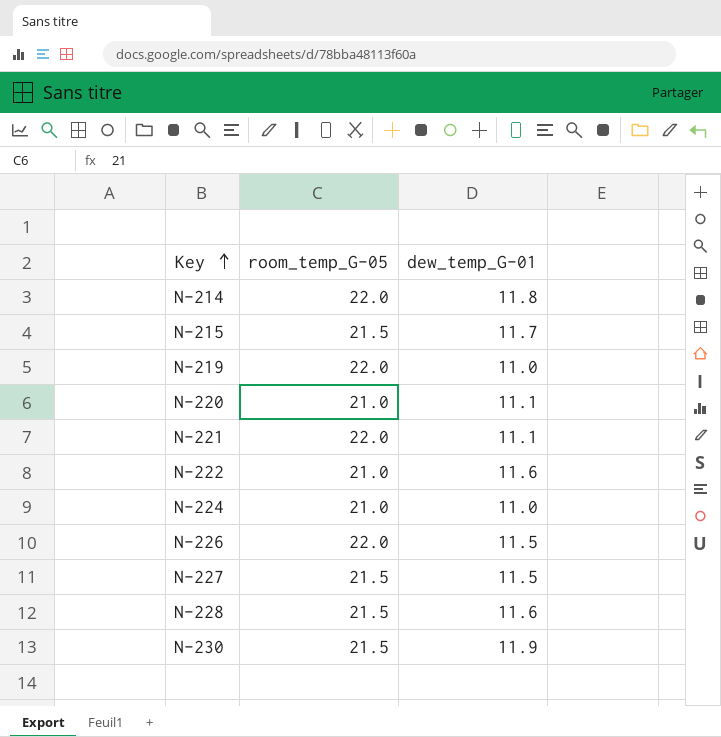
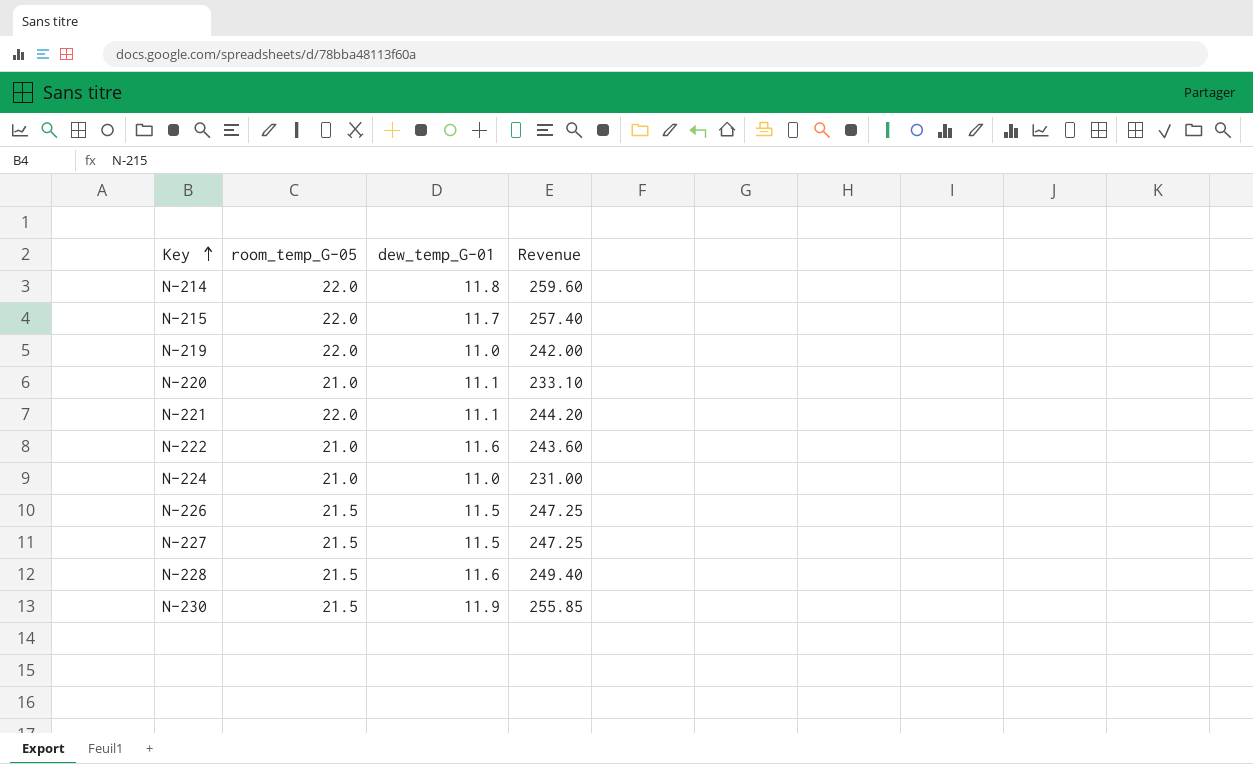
column Revenue | formula: none -> [room_temp_G-05] * [dew_temp_G-01]
N-215 | room_temp_G-05: 21.5 -> 22.0
N-226 | room_temp_G-05: 22.0 -> 21.5

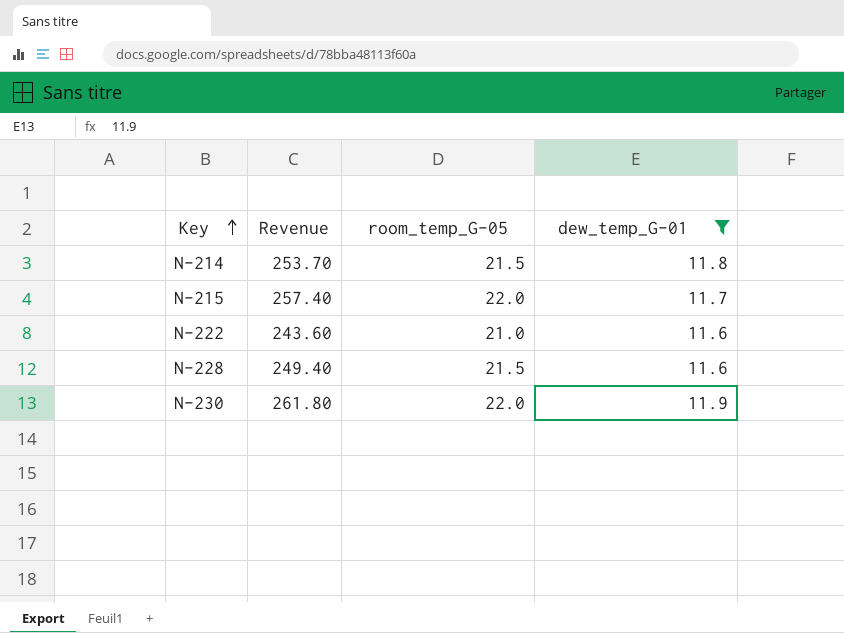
filter: none -> dew_temp_G-01 >= 11.6
column Revenue | position: 4 -> 2
N-214 | Revenue: 259.60 -> 253.70
N-214 | room_temp_G-05: 22.0 -> 21.5
N-230 | Revenue: 255.85 -> 261.80
N-230 | room_temp_G-05: 21.5 -> 22.0

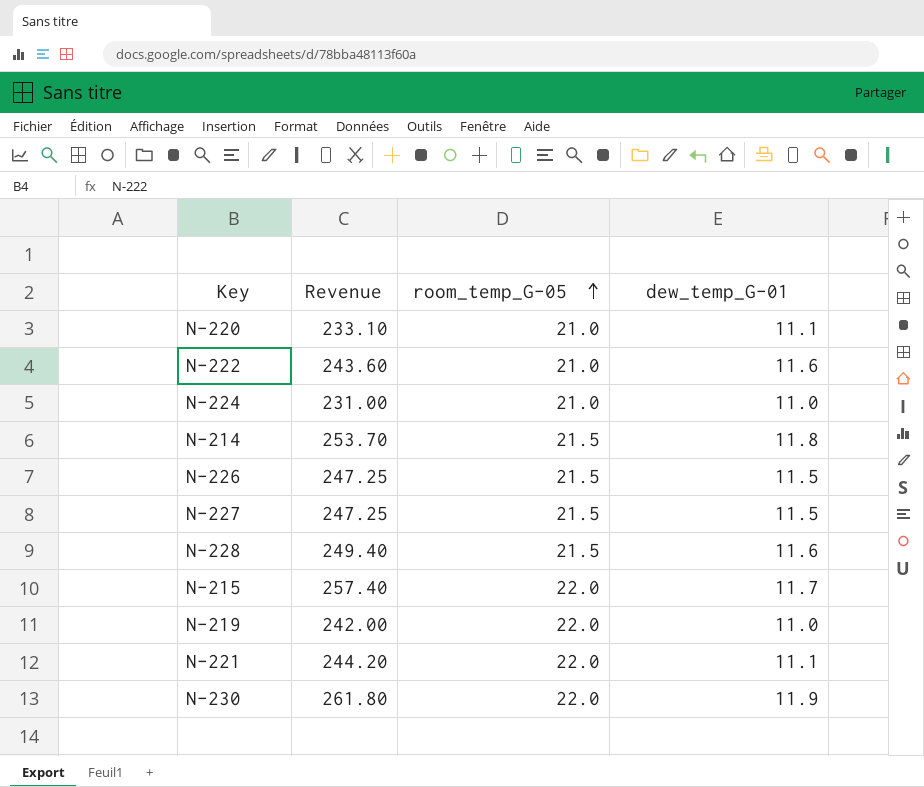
filter: dew_temp_G-01 >= 11.6 -> none
row order: Key ascending -> room_temp_G-05 ascending

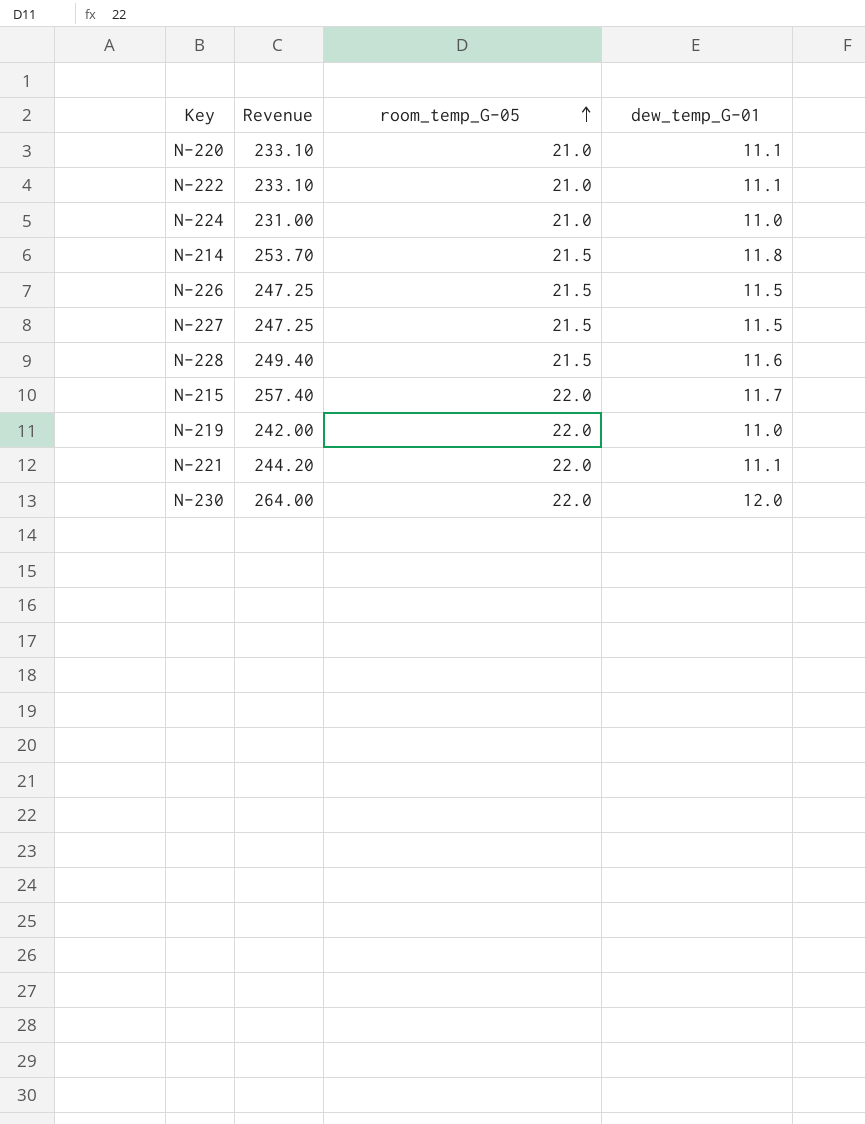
N-222 | Revenue: 243.60 -> 233.10
N-222 | dew_temp_G-01: 11.6 -> 11.1
N-230 | Revenue: 261.80 -> 264.00
N-230 | dew_temp_G-01: 11.9 -> 12.0

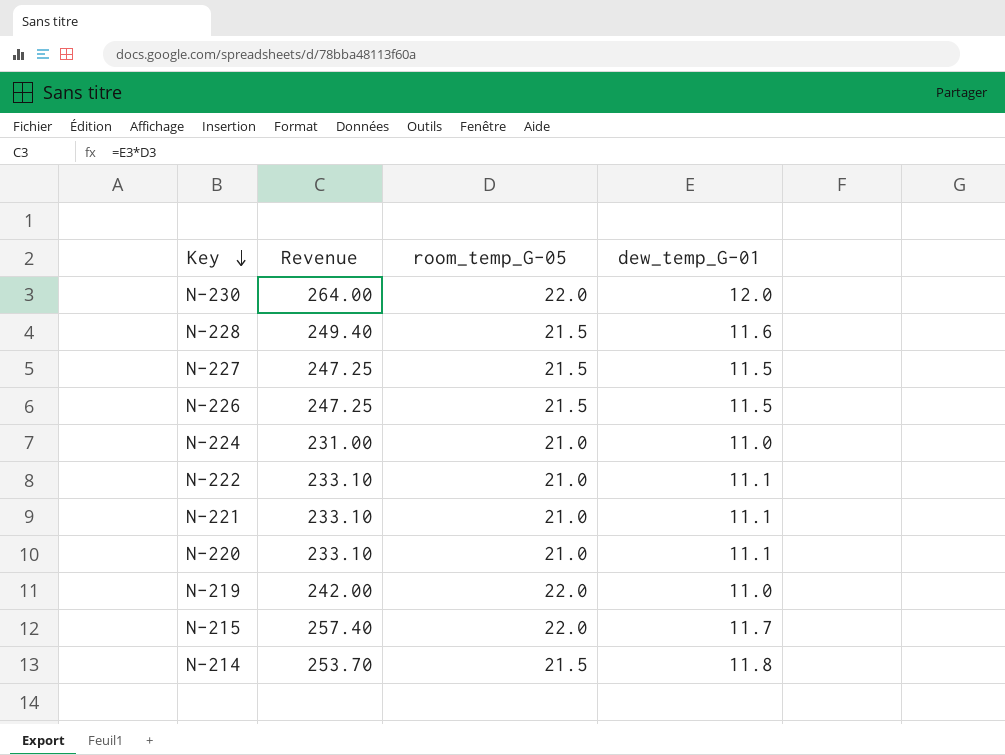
row order: room_temp_G-05 ascending -> Key descending
N-221 | Revenue: 244.20 -> 233.10
N-221 | room_temp_G-05: 22.0 -> 21.0

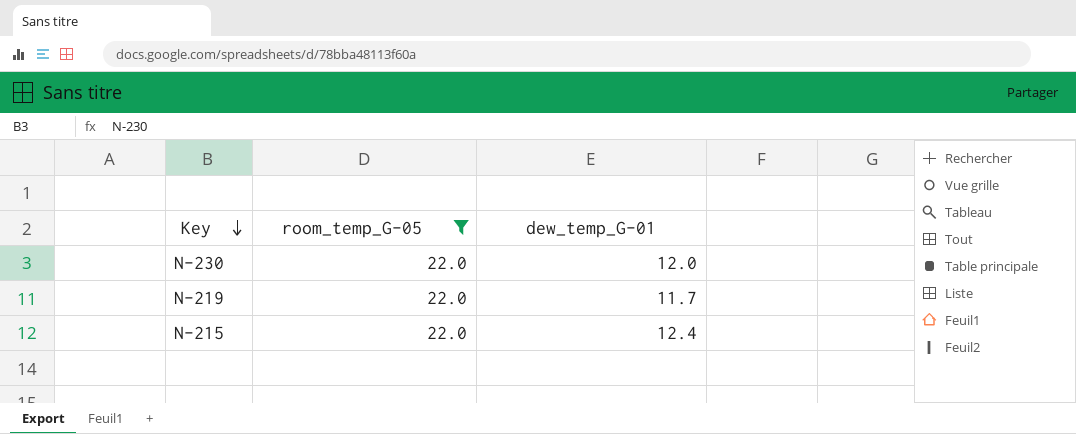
filter: none -> room_temp_G-05 = 22.0
column Revenue | formula: [room_temp_G-05] * [dew_temp_G-01] -> none
N-219 | dew_temp_G-01: 11.0 -> 11.7
N-215 | dew_temp_G-01: 11.7 -> 12.4

